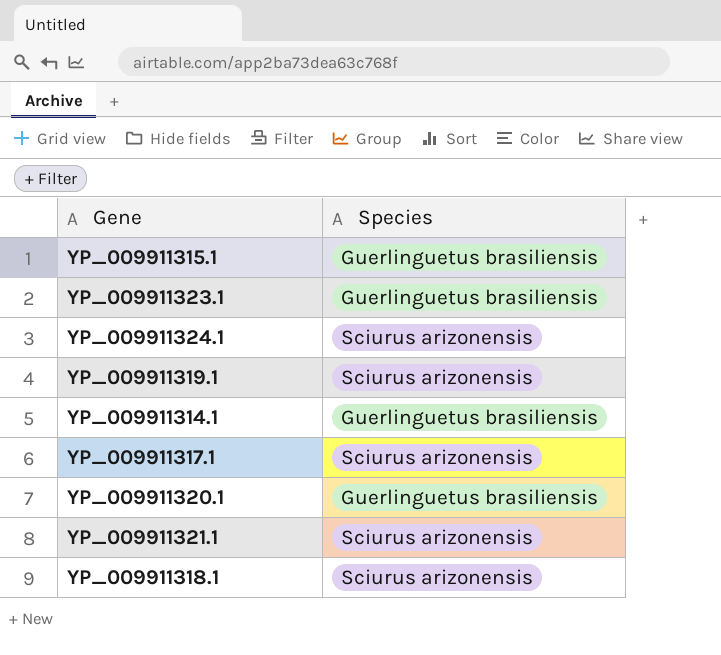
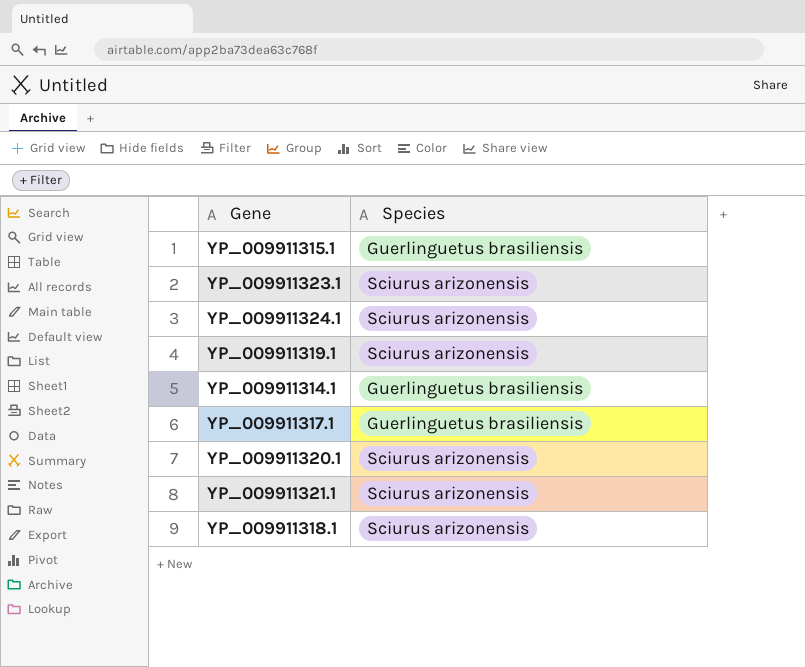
YP_009911323.1 | Species: Guerlinguetus brasiliensis -> Sciurus arizonensis
YP_009911317.1 | Species: Sciurus arizonensis -> Guerlinguetus brasiliensis
YP_009911320.1 | Species: Guerlinguetus brasiliensis -> Sciurus arizonensis

